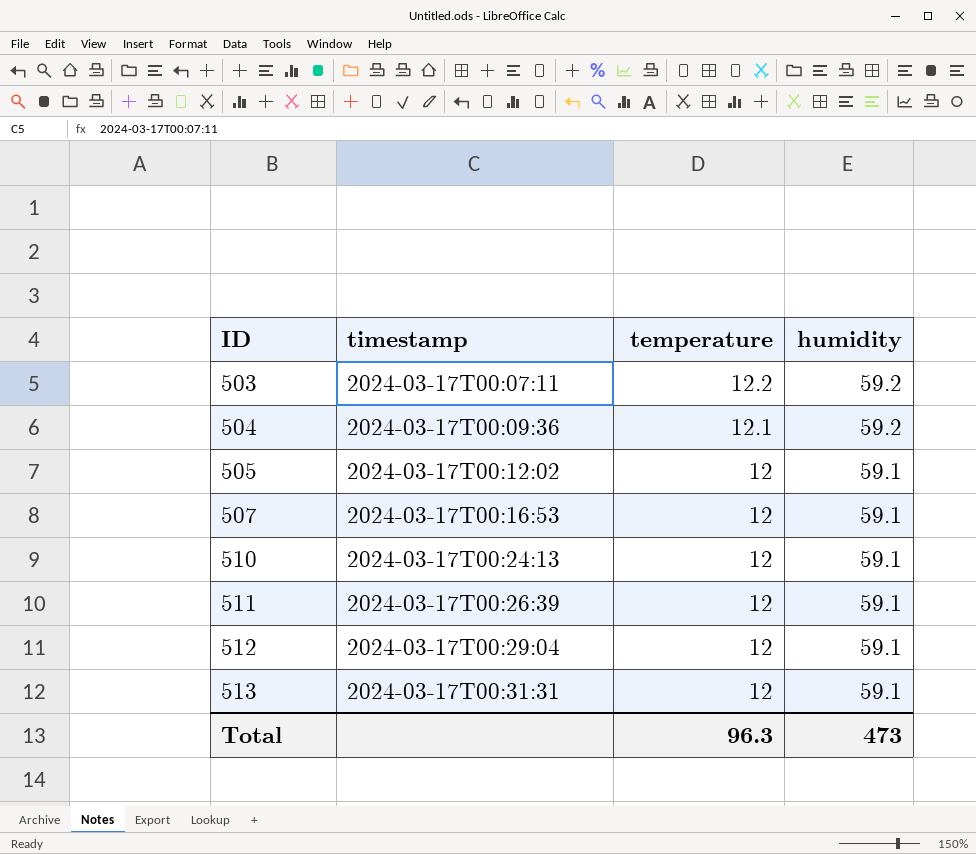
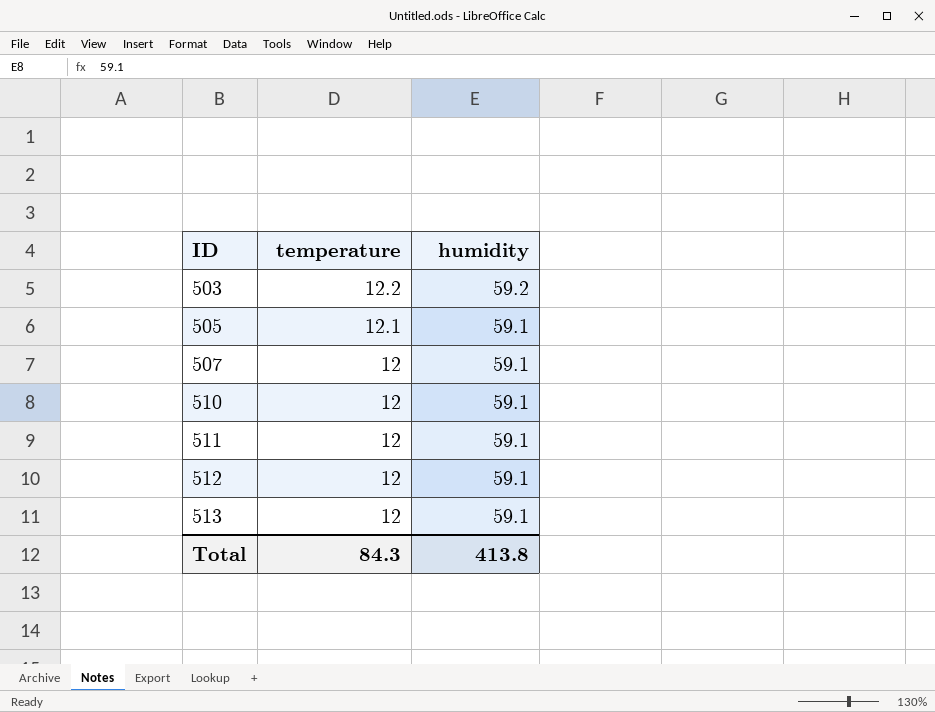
column timestamp | position: 2 -> none
row 504: 2024-03-17T00:09:36 | 12.1 | 59.2 -> none
505 | temperature: 12 -> 12.1
Total | temperature: 96.3 -> 84.3
Total | humidity: 473 -> 413.8

